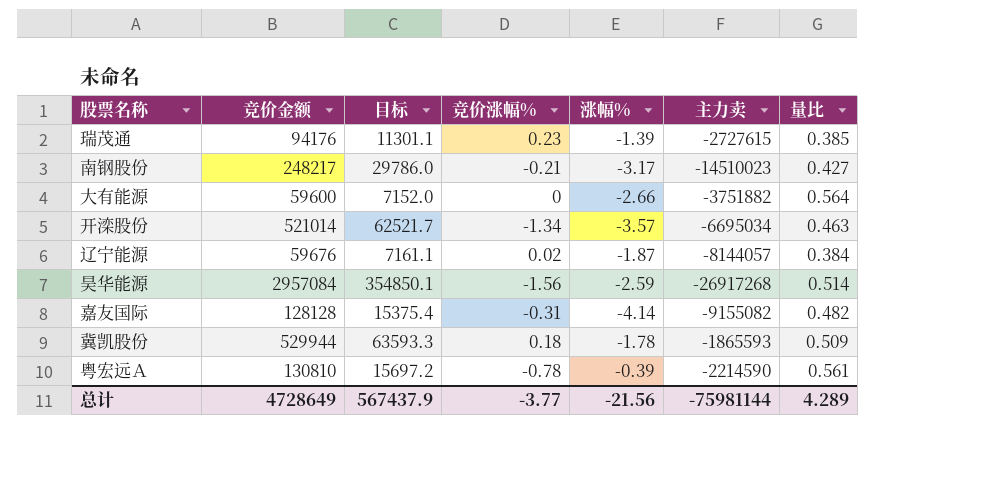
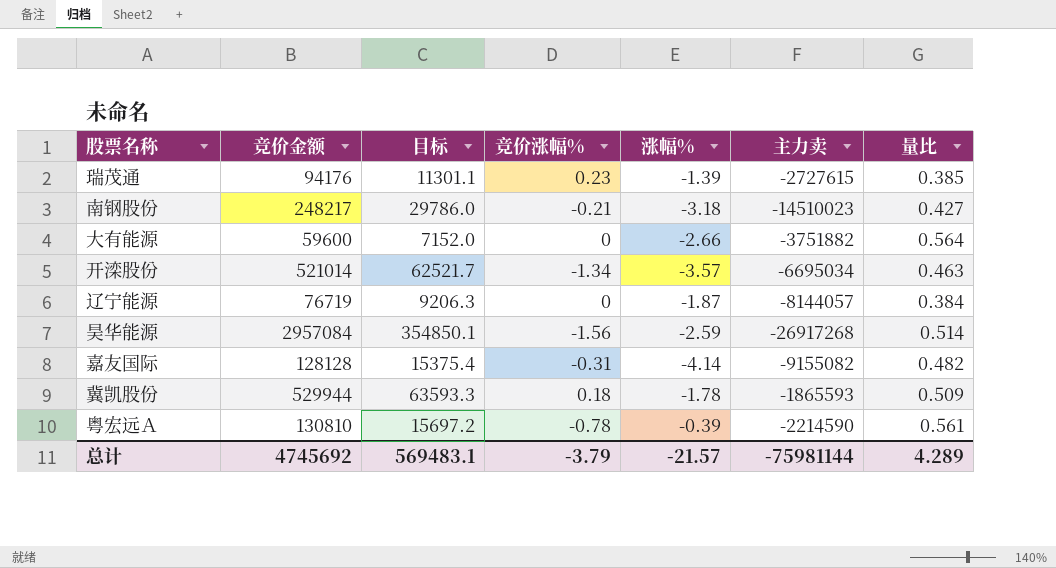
南钢股份 | 涨幅%: -3.17 -> -3.18
辽宁能源 | 竞价金额: 59676 -> 76719
辽宁能源 | 目标: 7161.1 -> 9206.3
辽宁能源 | 竞价涨幅%: 0.02 -> 0
总计 | 竞价金额: 4728649 -> 4745692
总计 | 目标: 567437.9 -> 569483.1
总计 | 竞价涨幅%: -3.77 -> -3.79
总计 | 涨幅%: -21.56 -> -21.57

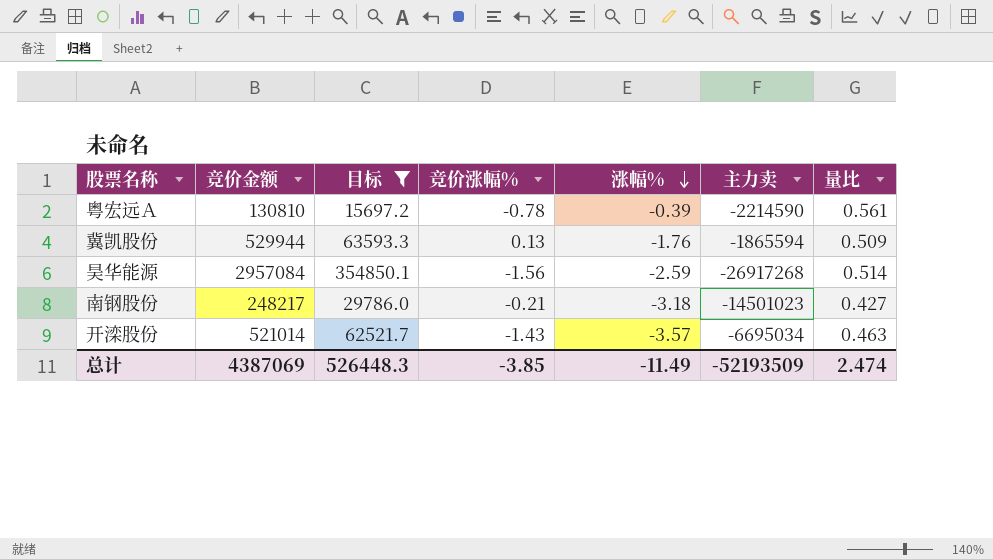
filter: none -> 目标 >= 15697.2
row order: none -> 涨幅% descending
冀凯股份 | 竞价涨幅%: 0.18 -> 0.13
冀凯股份 | 涨幅%: -1.78 -> -1.76
冀凯股份 | 主力卖: -1865593 -> -1865594
南钢股份 | 主力卖: -14510023 -> -14501023
开滦股份 | 竞价涨幅%: -1.34 -> -1.43
总计 | 竞价金额: 4745692 -> 4387069
总计 | 目标: 569483.1 -> 526448.3
总计 | 竞价涨幅%: -3.79 -> -3.85
总计 | 涨幅%: -21.57 -> -11.49
总计 | 主力卖: -75981144 -> -52193509
总计 | 量比: 4.289 -> 2.474

